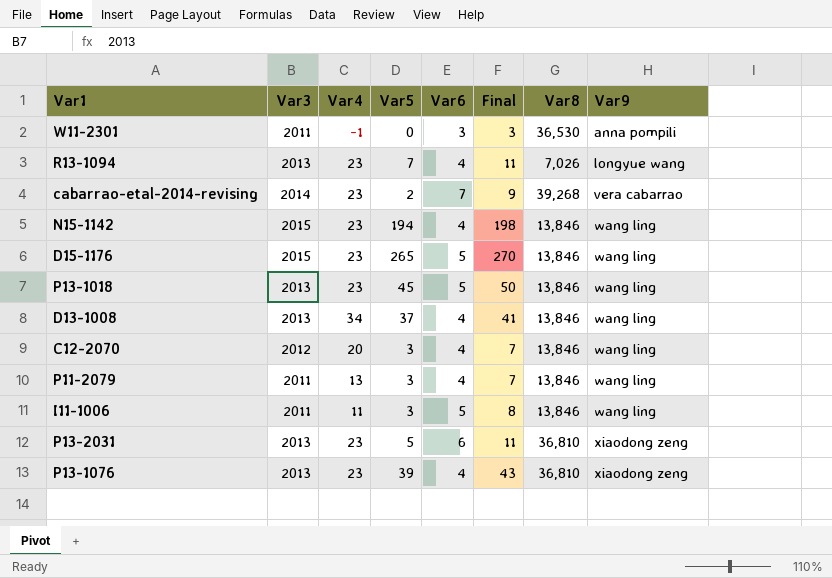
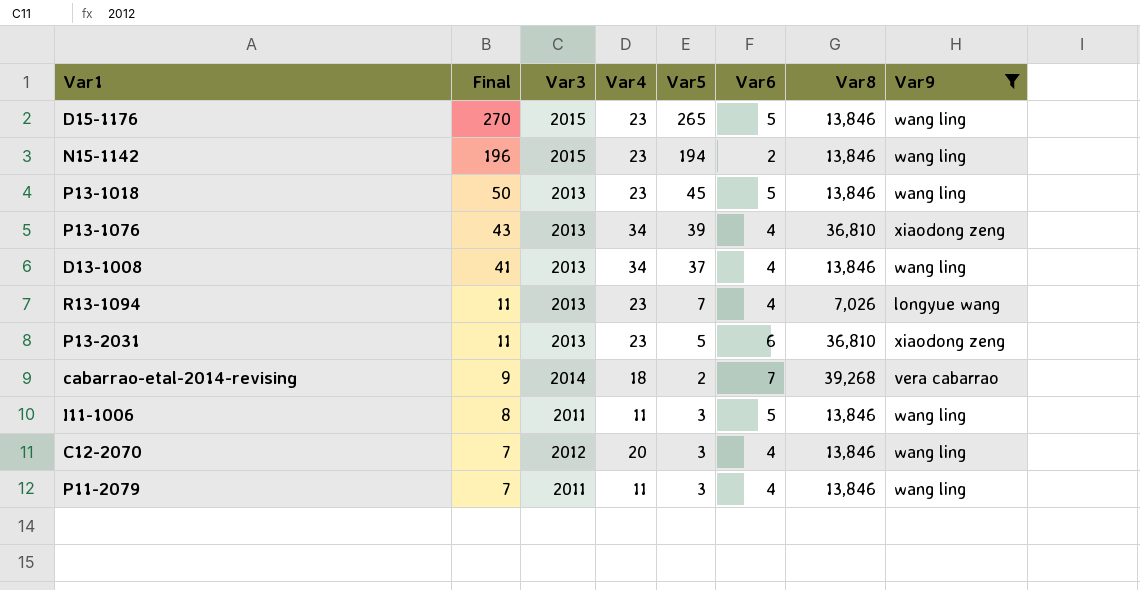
filter: none -> Var9 != anna pompili
row order: Var9 ascending -> Final descending
column Final | position: 6 -> 2
N15-1142 | Final: 198 -> 196
N15-1142 | Var6: 4 -> 2
P13-1076 | Var4: 23 -> 34
cabarrao-etal-2014-revising | Var4: 23 -> 18
P11-2079 | Var4: 13 -> 11

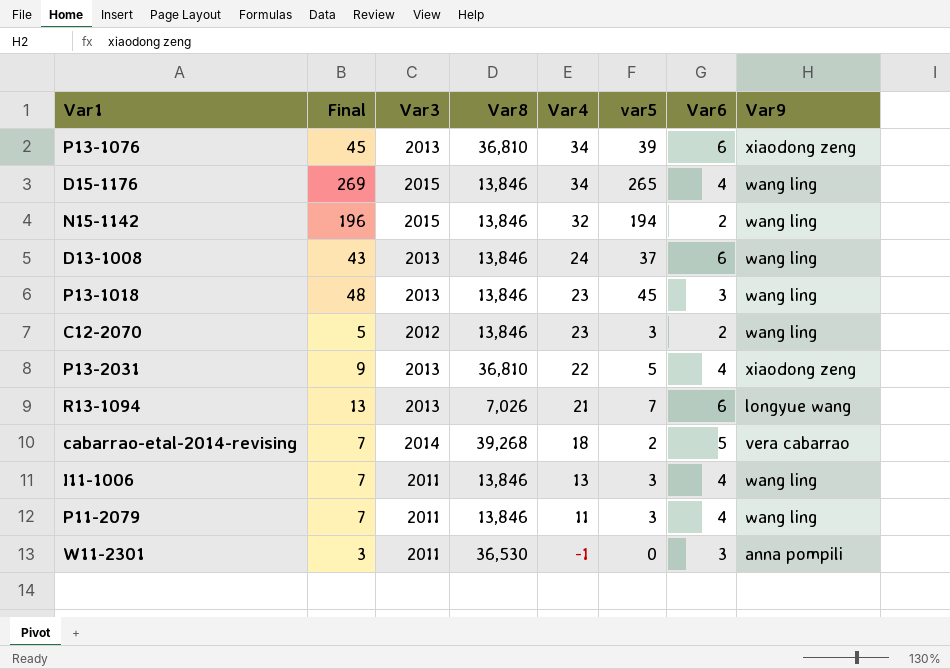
filter: Var9 != anna pompili -> none
row order: Final descending -> Var4 descending
column Var8 | position: 7 -> 4
column name: Var5 -> var5
P13-1076 | Final: 43 -> 45
P13-1076 | Var6: 4 -> 6
D15-1176 | Final: 270 -> 269
D15-1176 | Var4: 23 -> 34
D15-1176 | Var6: 5 -> 4
N15-1142 | Var4: 23 -> 32
D13-1008 | Final: 41 -> 43
D13-1008 | Var4: 34 -> 24
D13-1008 | Var6: 4 -> 6
P13-1018 | Final: 50 -> 48
P13-1018 | Var6: 5 -> 3
C12-2070 | Final: 7 -> 5
C12-2070 | Var4: 20 -> 23
C12-2070 | Var6: 4 -> 2
P13-2031 | Final: 11 -> 9
P13-2031 | Var4: 23 -> 22
P13-2031 | Var6: 6 -> 4
R13-1094 | Final: 11 -> 13
R13-1094 | Var4: 23 -> 21
R13-1094 | Var6: 4 -> 6
cabarrao-etal-2014-revising | Final: 9 -> 7
cabarrao-etal-2014-revising | Var6: 7 -> 5
I11-1006 | Final: 8 -> 7
I11-1006 | Var4: 11 -> 13
I11-1006 | Var6: 5 -> 4

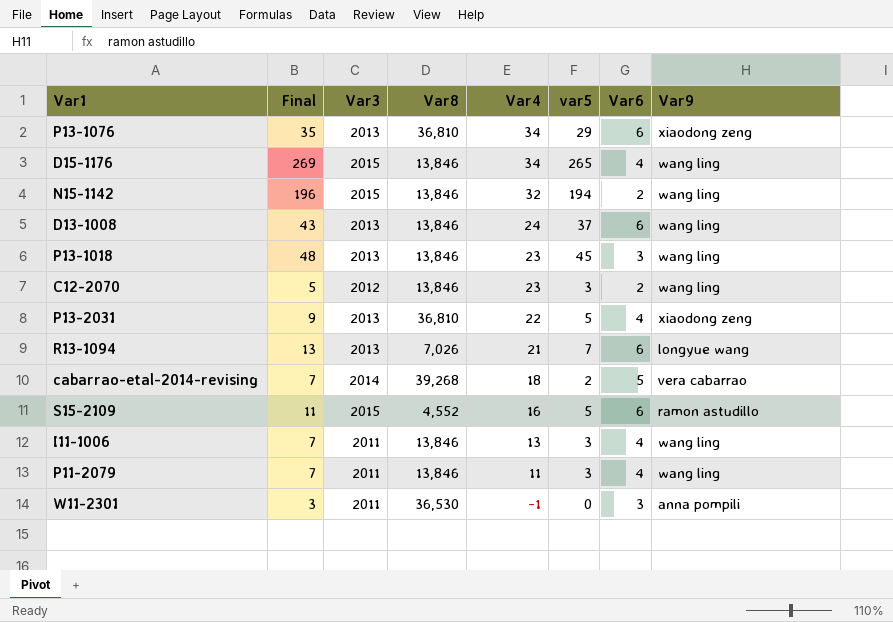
P13-1076 | Final: 45 -> 35
P13-1076 | var5: 39 -> 29
row S15-2109: none -> 11 | 2015 | 4,552 | 16 | 5 | 6 | ramon astudillo

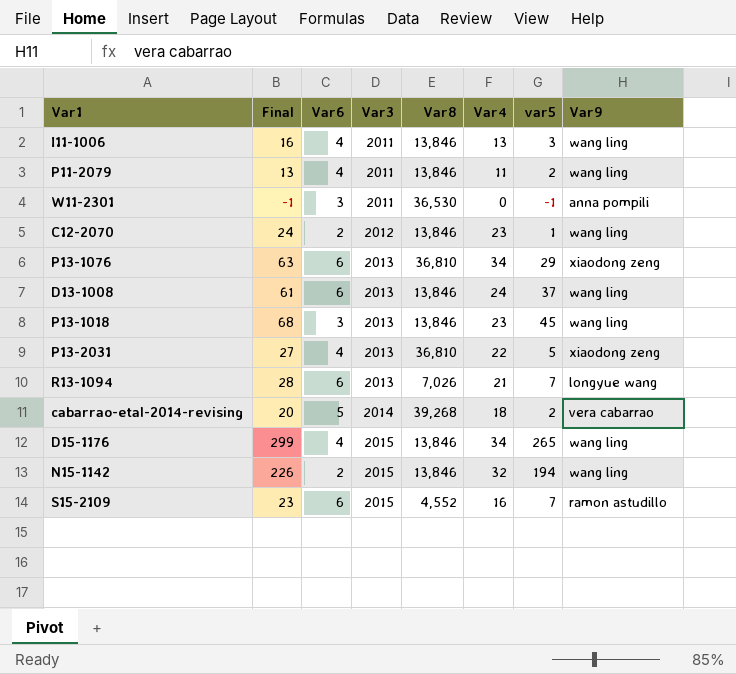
row order: Var4 descending -> Var3 ascending
column Final | formula: [var5] + [Var6] -> [Var4] + [var5]
column Var6 | position: 7 -> 3
P11-2079 | var5: 3 -> 2
W11-2301 | Var4: -1 -> 0
W11-2301 | var5: 0 -> -1
C12-2070 | var5: 3 -> 1
S15-2109 | var5: 5 -> 7

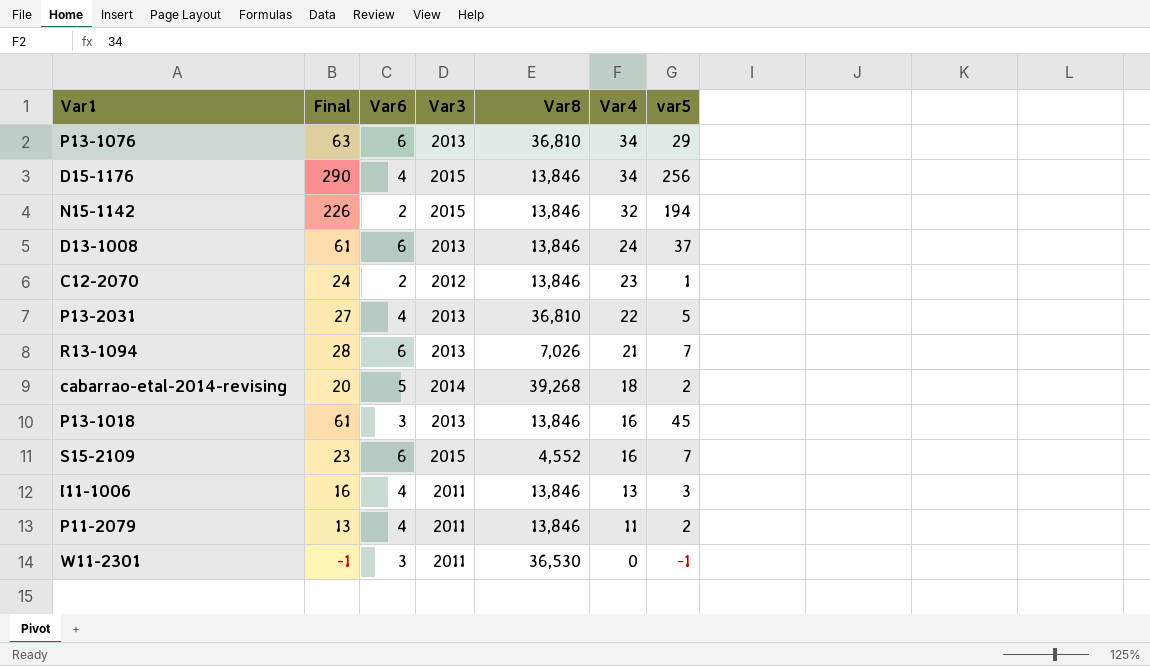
row order: Var3 ascending -> Var4 descending
column Var9 | position: 8 -> none
D15-1176 | Final: 299 -> 290
D15-1176 | var5: 265 -> 256
P13-1018 | Final: 68 -> 61
P13-1018 | Var4: 23 -> 16

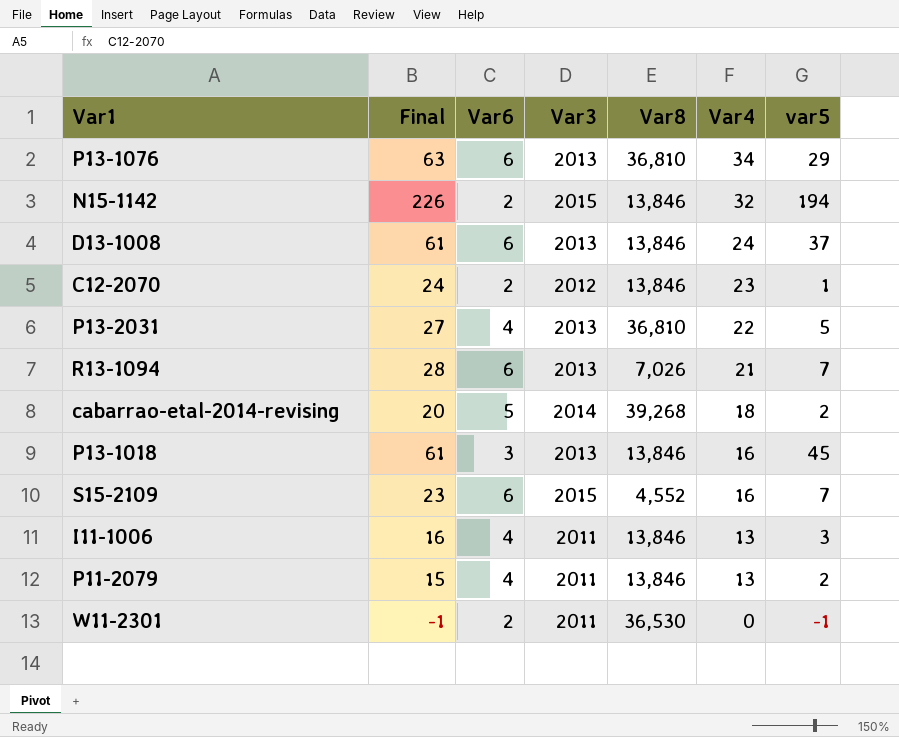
row D15-1176: 290 | 4 | 2015 | 13,846 | 34 | 256 -> none
P11-2079 | Final: 13 -> 15
P11-2079 | Var4: 11 -> 13
W11-2301 | Var6: 3 -> 2

